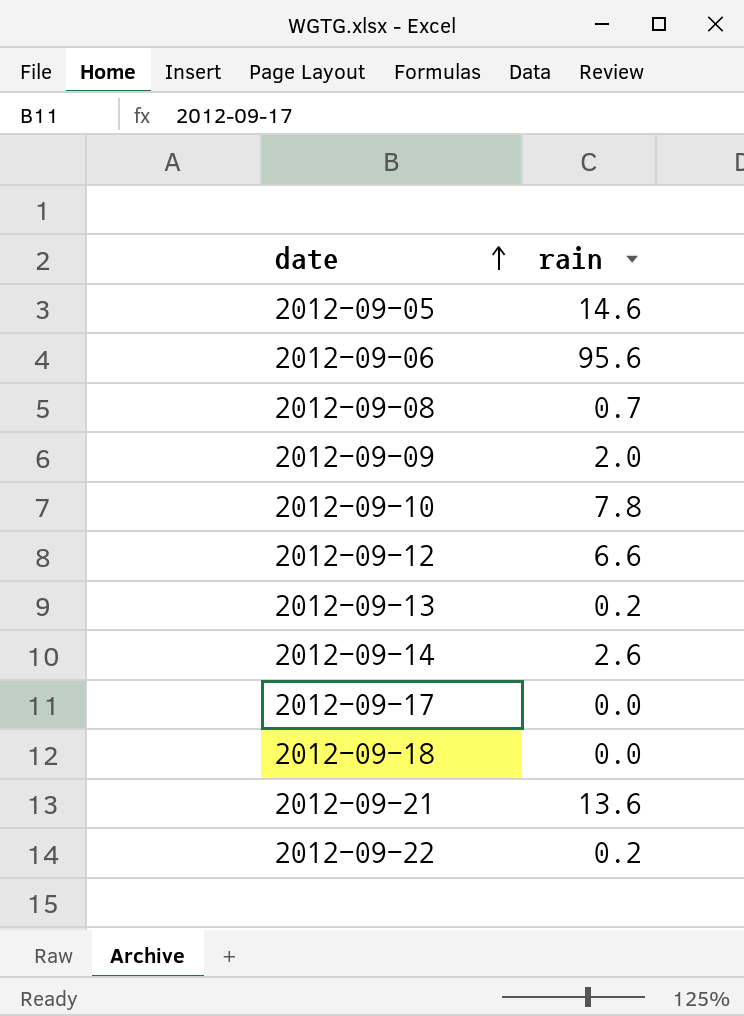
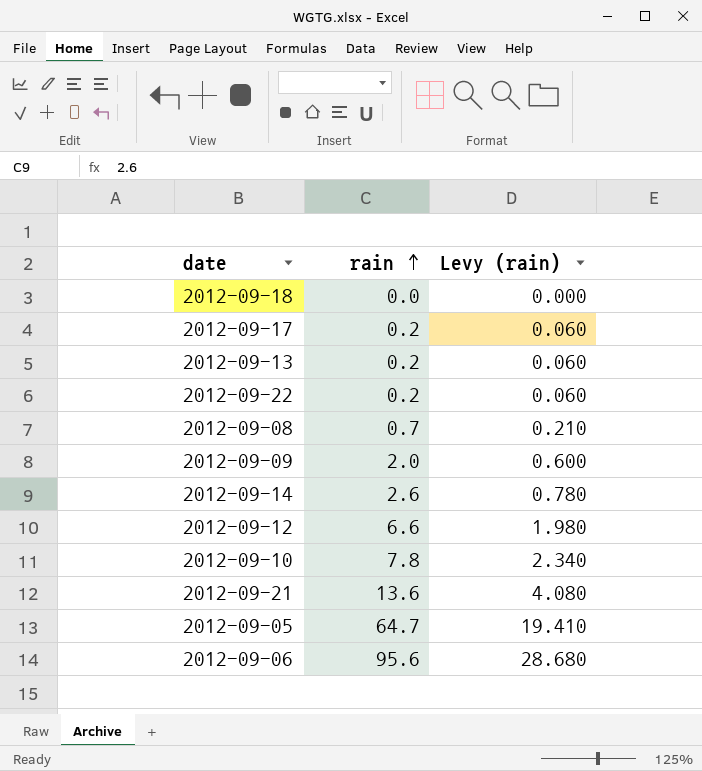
row order: date ascending -> rain ascending
column Levy (rain) | formula: none -> [rain] * 0.3
2012-09-17 | rain: 0.0 -> 0.2
2012-09-05 | rain: 14.6 -> 64.7

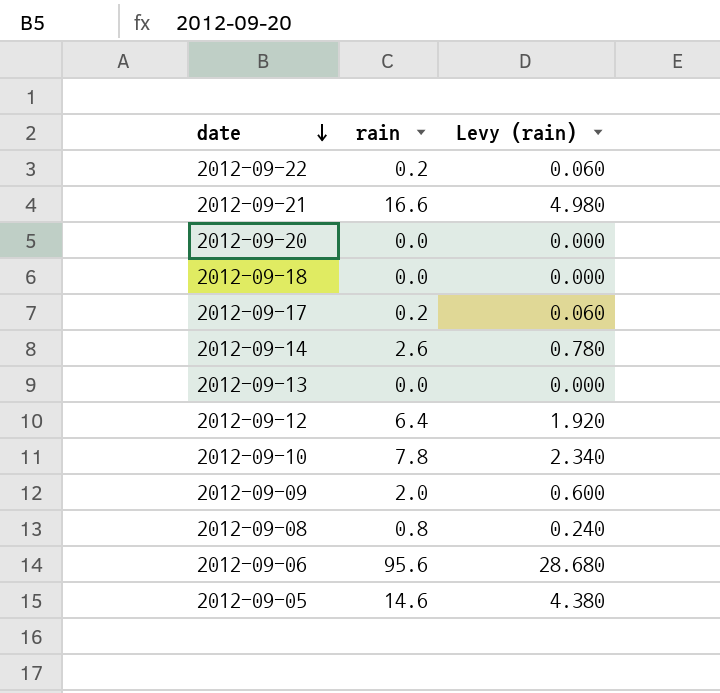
row order: rain ascending -> date descending
2012-09-21 | rain: 13.6 -> 16.6
2012-09-21 | Levy (rain): 4.080 -> 4.980
row 2012-09-20: none -> 0.0 | 0.000
2012-09-13 | rain: 0.2 -> 0.0
2012-09-13 | Levy (rain): 0.060 -> 0.000
2012-09-12 | rain: 6.6 -> 6.4
2012-09-12 | Levy (rain): 1.980 -> 1.920
2012-09-08 | rain: 0.7 -> 0.8
2012-09-08 | Levy (rain): 0.210 -> 0.240
2012-09-05 | rain: 64.7 -> 14.6
2012-09-05 | Levy (rain): 19.410 -> 4.380

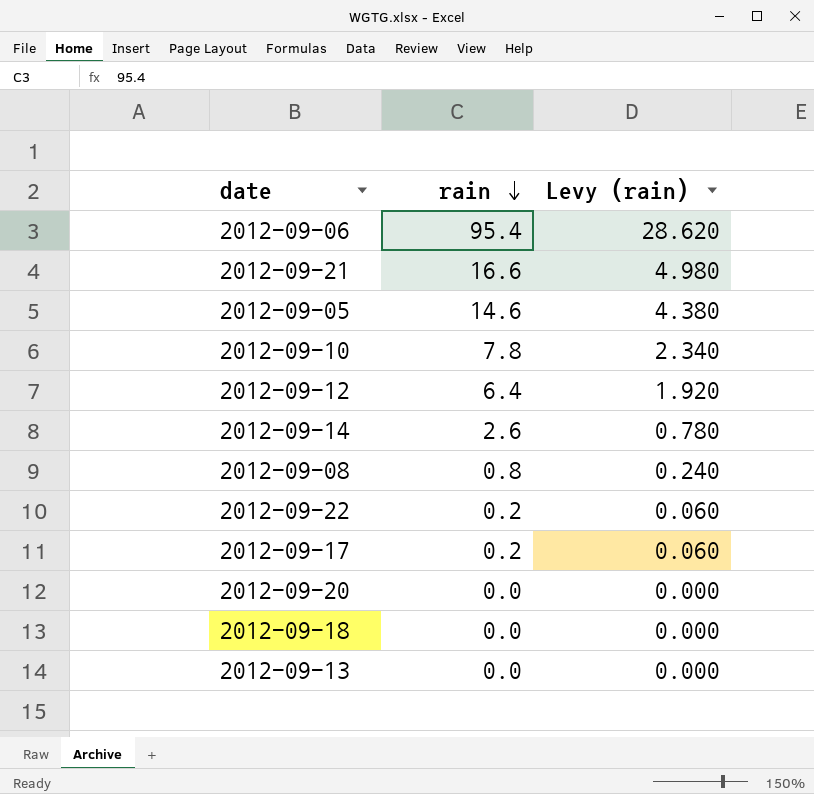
row order: date descending -> rain descending
row 2012-09-09: 2.0 | 0.600 -> none
2012-09-06 | rain: 95.6 -> 95.4
2012-09-06 | Levy (rain): 28.680 -> 28.620

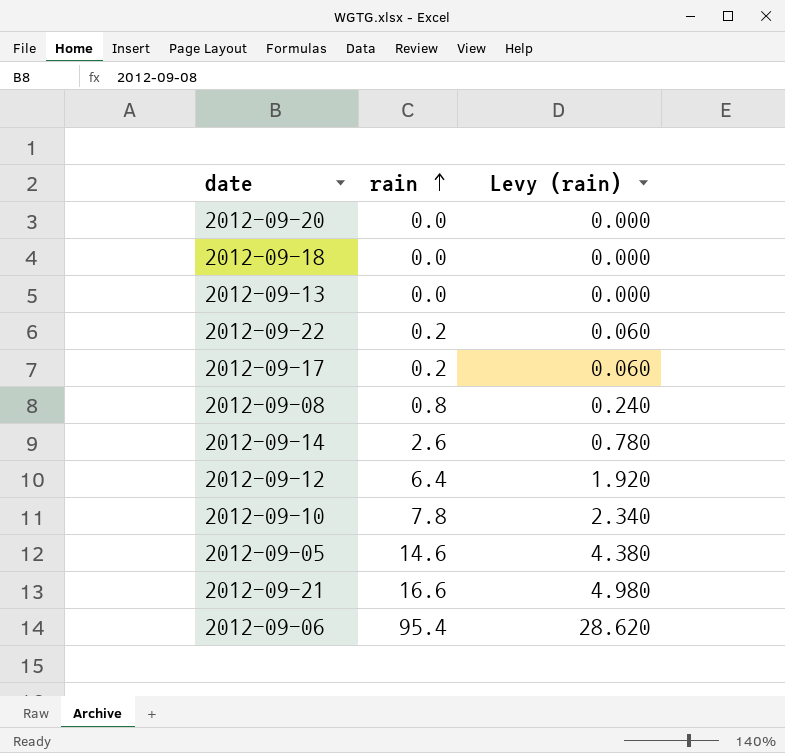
row order: rain descending -> rain ascending

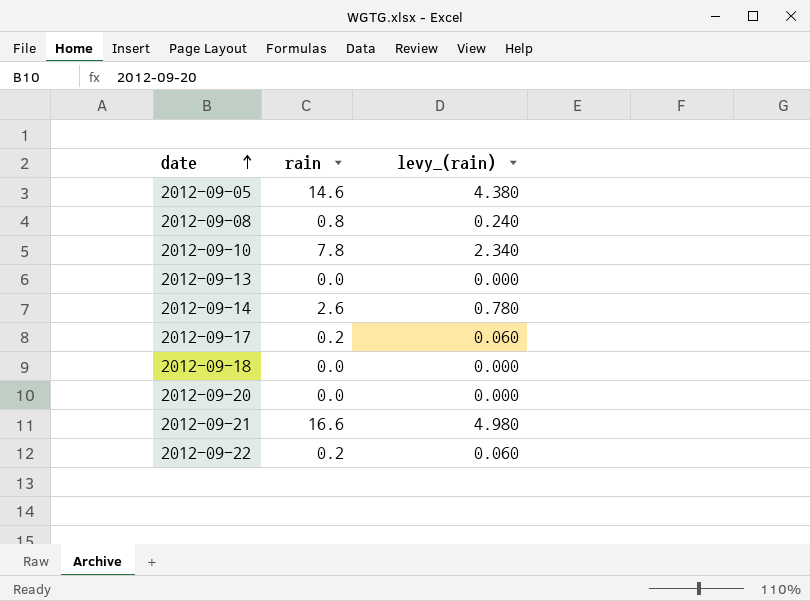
row order: rain ascending -> date ascending
column name: Levy (rain) -> levy_(rain)
row 2012-09-12: 6.4 | 1.920 -> none
row 2012-09-06: 95.4 | 28.620 -> none

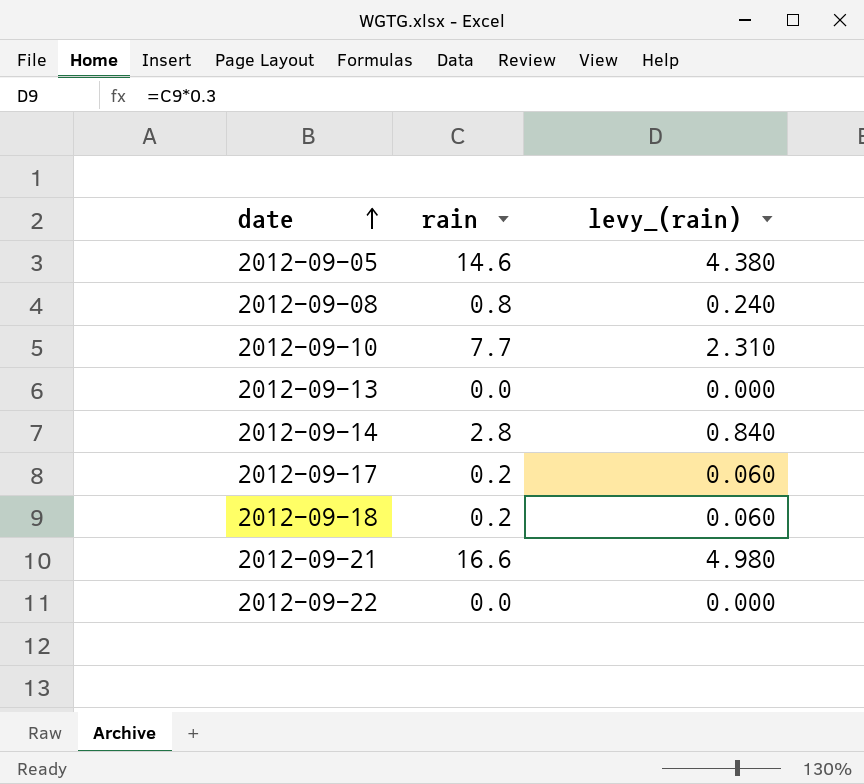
row 2012-09-20: 0.0 | 0.000 -> none
2012-09-10 | rain: 7.8 -> 7.7
2012-09-10 | levy_(rain): 2.340 -> 2.310
2012-09-14 | rain: 2.6 -> 2.8
2012-09-14 | levy_(rain): 0.780 -> 0.840
2012-09-18 | rain: 0.0 -> 0.2
2012-09-18 | levy_(rain): 0.000 -> 0.060
2012-09-22 | rain: 0.2 -> 0.0
2012-09-22 | levy_(rain): 0.060 -> 0.000

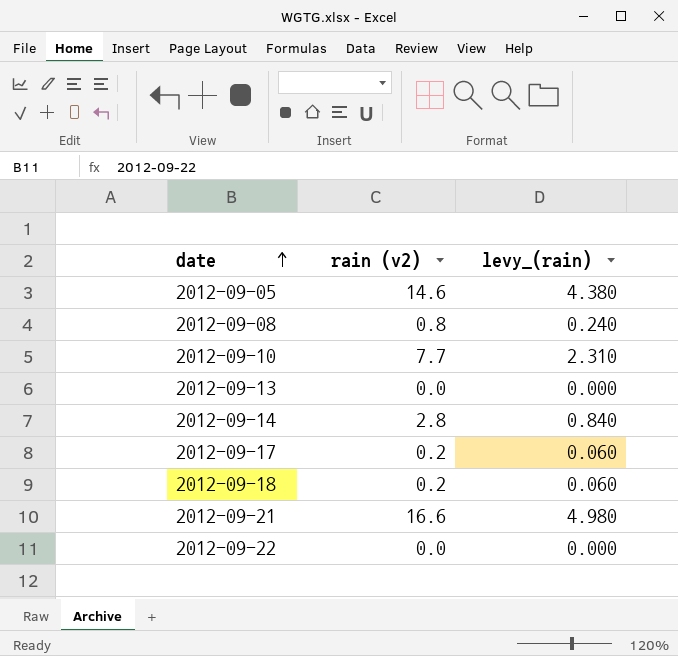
column name: rain -> rain (v2)

